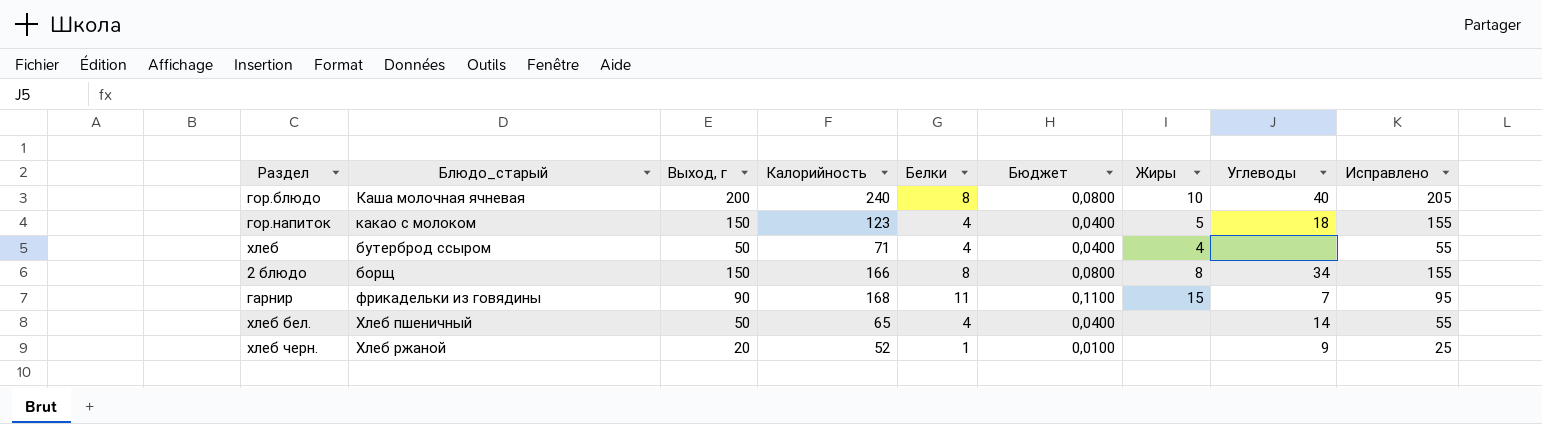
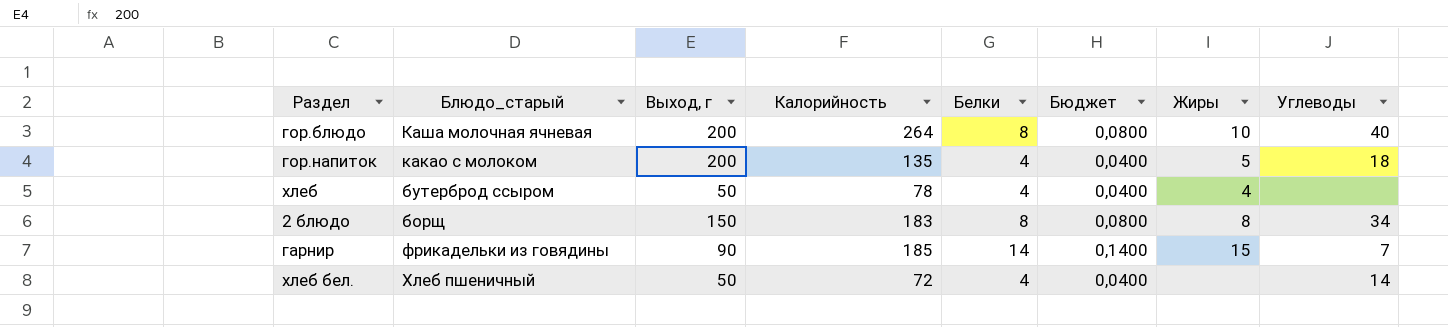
column Исправлено | formula: [Выход, г] + 5 -> none
row хлеб черн.: Хлеб ржаной | 20 | 52 | 1 | 0,0100 | none | 9 | 25 -> none
гор.блюдо | Калорийность: 240 -> 264
гор.напиток | Выход, г: 150 -> 200
гор.напиток | Калорийность: 123 -> 135
хлеб | Калорийность: 71 -> 78
2 блюдо | Калорийность: 166 -> 183
гарнир | Калорийность: 168 -> 185
гарнир | Белки: 11 -> 14
гарнир | Бюджет: 0,1100 -> 0,1400
хлеб бел. | Калорийность: 65 -> 72

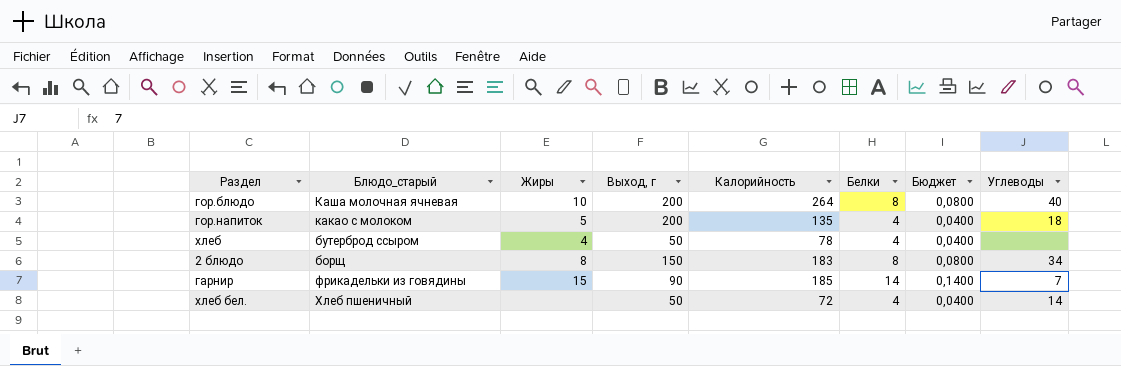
column Жиры | position: 7 -> 3

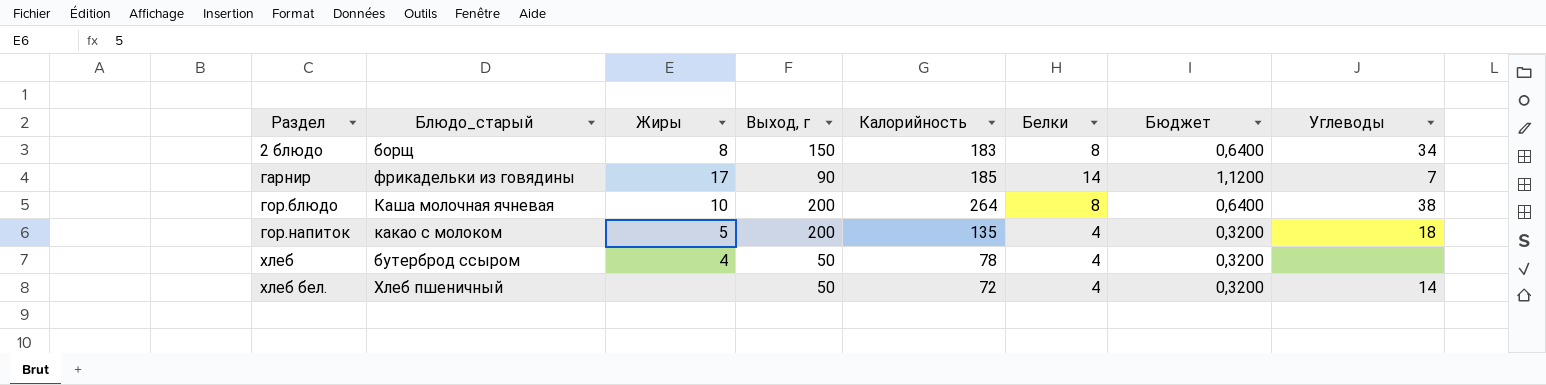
row order: none -> Раздел ascending
column Бюджет | formula: [Белки] * 0,01 -> [Белки] * 0,08
гарнир | Жиры: 15 -> 17
гор.блюдо | Углеводы: 40 -> 38

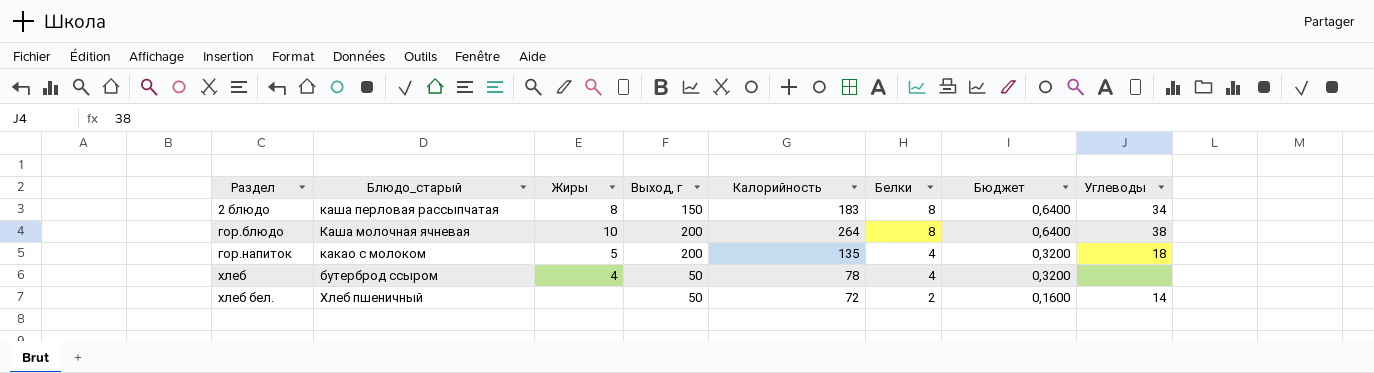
row гарнир: фрикадельки из говядины | 17 | 90 | 185 | 14 | 1,1200 | 7 -> none
2 блюдо | Блюдо_старый: борщ -> каша перловая рассыпчатая
хлеб бел. | Белки: 4 -> 2
хлеб бел. | Бюджет: 0,3200 -> 0,1600

